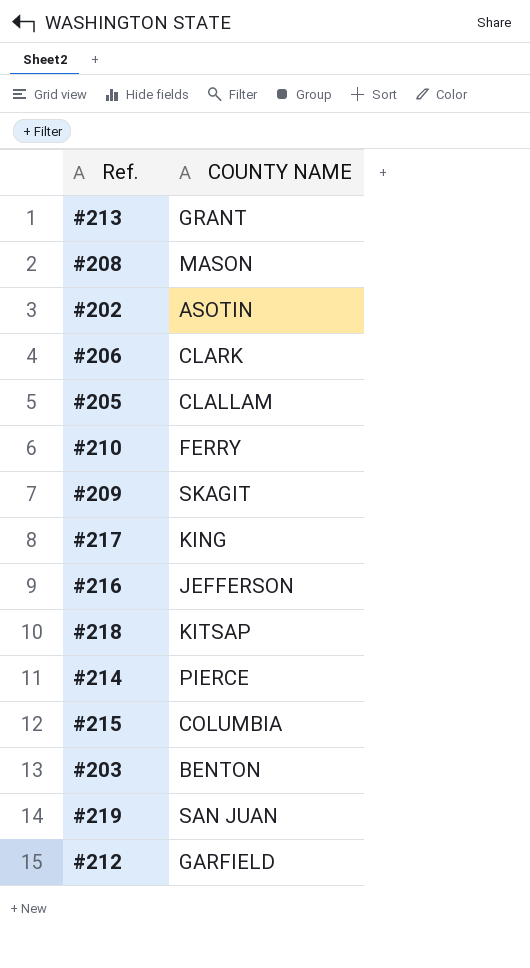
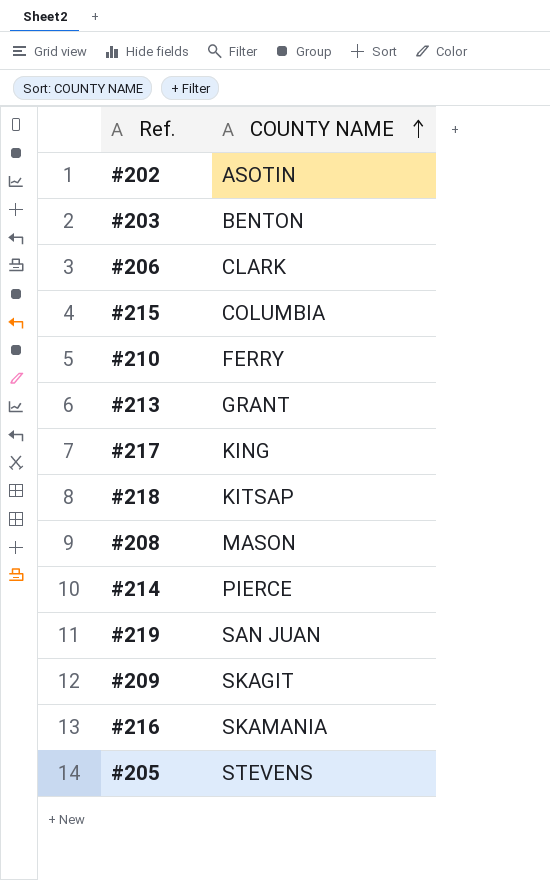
row order: none -> COUNTY NAME ascending
row #212: GARFIELD -> none
#216 | COUNTY NAME: JEFFERSON -> SKAMANIA
#205 | COUNTY NAME: CLALLAM -> STEVENS

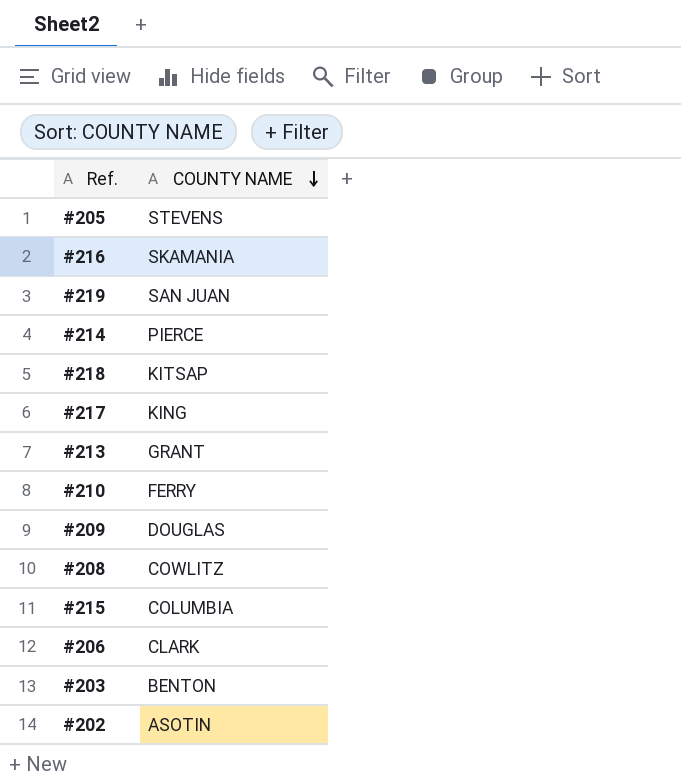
row order: COUNTY NAME ascending -> COUNTY NAME descending
#209 | COUNTY NAME: SKAGIT -> DOUGLAS
#208 | COUNTY NAME: MASON -> COWLITZ

